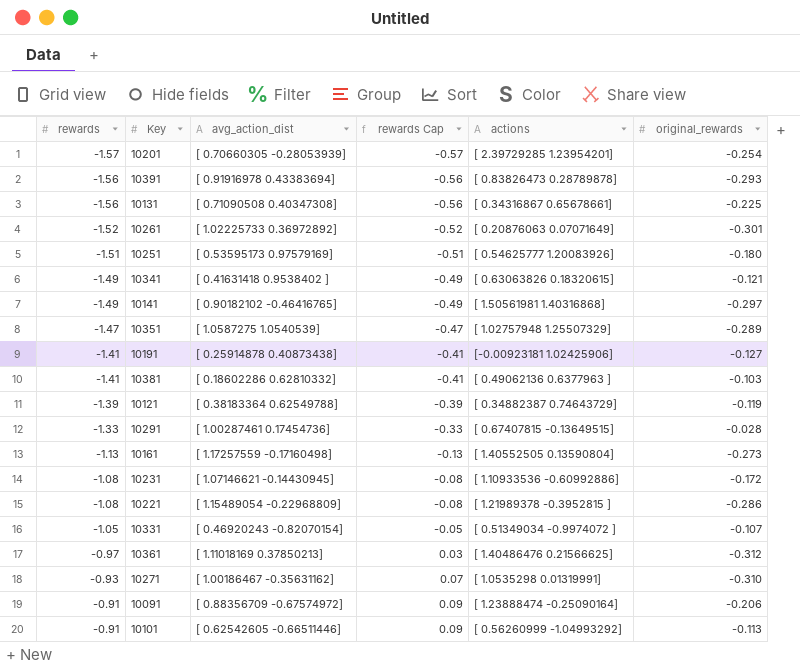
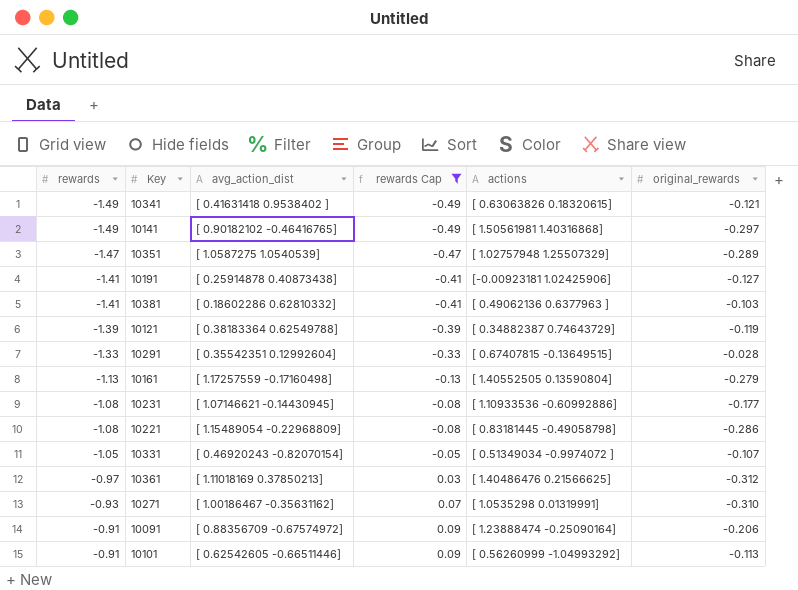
filter: none -> rewards Cap >= -0.49
10291 | avg_action_dist: [ 1.00287461 0.17454736] -> [ 0.35542351 0.12992604]
10161 | original_rewards: -0.273 -> -0.279
10231 | original_rewards: -0.172 -> -0.177
10221 | actions: [ 1.21989378 -0.3952815 ] -> [ 0.83181445 -0.49058798]

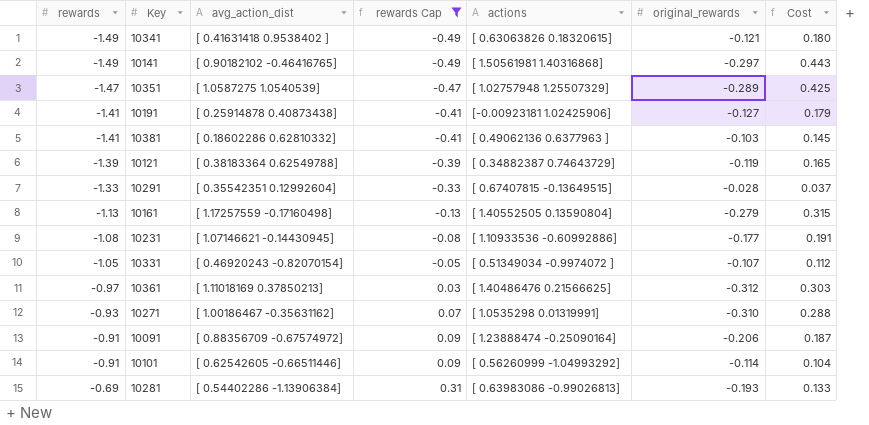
column Cost | formula: none -> [rewards] * [original_rewards]
row 10221: -1.08 | [ 1.15489054 -0.22968809] | -0.08 | [ 0.83181445 -0.49058798] | -0.286 -> none
10101 | original_rewards: -0.113 -> -0.114
row 10281: none -> -0.69 | [ 0.54402286 -1.13906384] | 0.31 | [ 0.63983086 -0.99026813] | -0.193 | 0.133

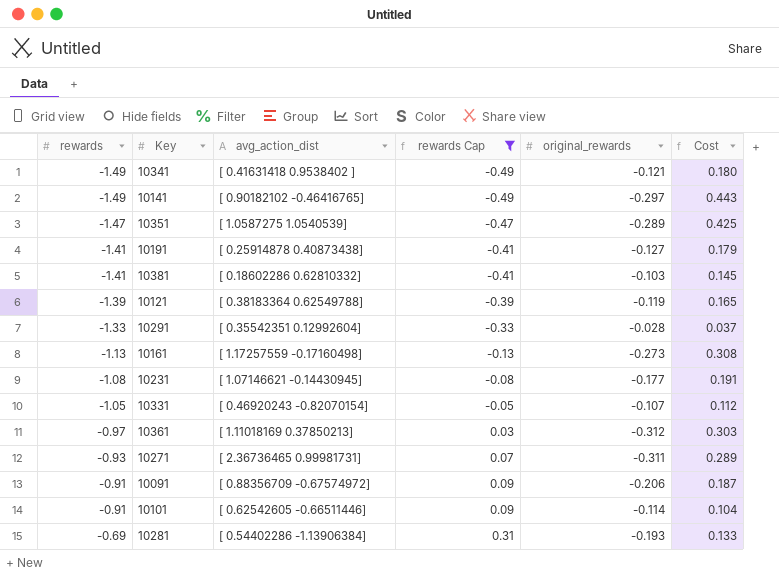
column actions | position: 5 -> none
10161 | original_rewards: -0.279 -> -0.273
10161 | Cost: 0.315 -> 0.308
10271 | avg_action_dist: [ 1.00186467 -0.35631162] -> [ 2.36736465 0.99981731]
10271 | original_rewards: -0.310 -> -0.311
10271 | Cost: 0.288 -> 0.289

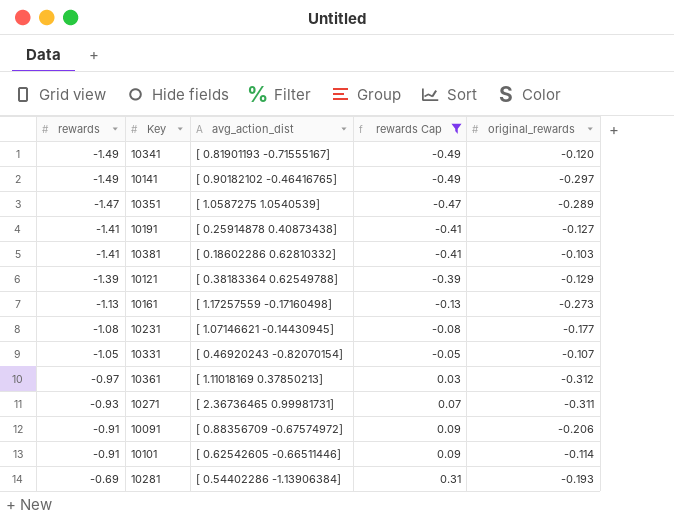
column Cost | formula: [rewards] * [original_rewards] -> none
row 10291: -1.33 | [ 0.35542351 0.12992604] | -0.33 | -0.028 | 0.037 -> none
10341 | avg_action_dist: [ 0.41631418 0.9538402 ] -> [ 0.81901193 -0.71555167]
10341 | original_rewards: -0.121 -> -0.120
10121 | original_rewards: -0.119 -> -0.129

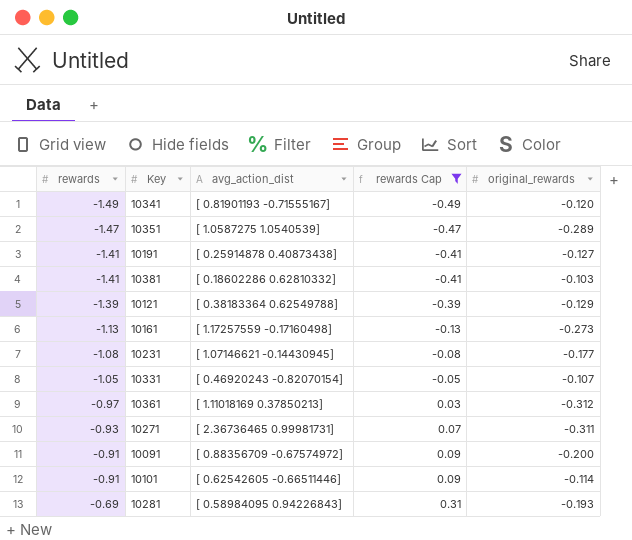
row 10141: -1.49 | [ 0.90182102 -0.46416765] | -0.49 | -0.297 -> none
10091 | original_rewards: -0.206 -> -0.200
10281 | avg_action_dist: [ 0.54402286 -1.13906384] -> [ 0.58984095 0.94226843]

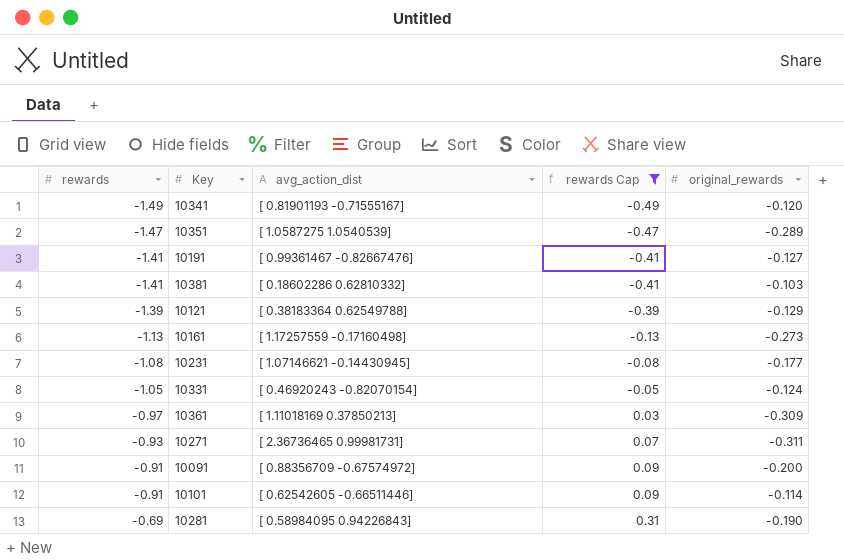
10191 | avg_action_dist: [ 0.25914878 0.40873438] -> [ 0.99361467 -0.82667476]
10331 | original_rewards: -0.107 -> -0.124
10361 | original_rewards: -0.312 -> -0.309
10281 | original_rewards: -0.193 -> -0.190

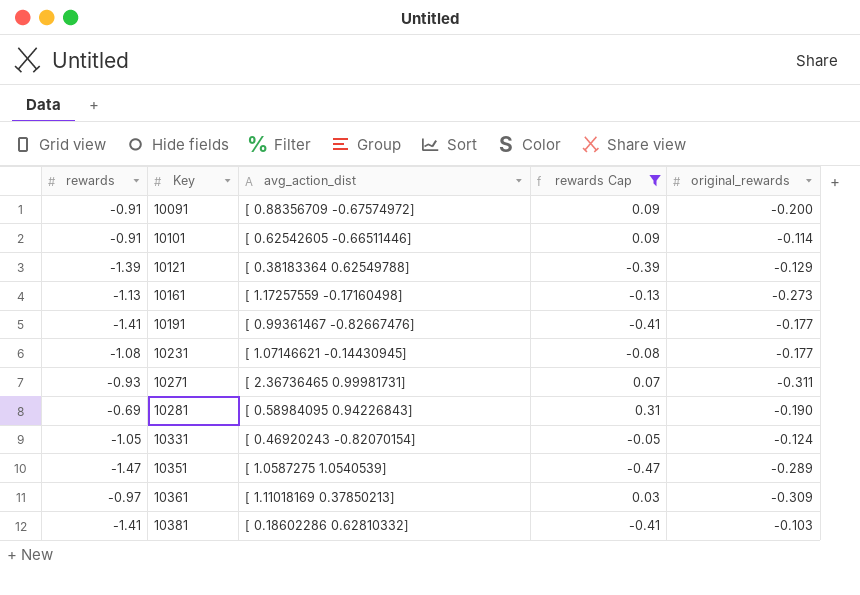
row order: rewards ascending -> Key ascending
row 10341: -1.49 | [ 0.81901193 -0.71555167] | -0.49 | -0.120 -> none
10191 | original_rewards: -0.127 -> -0.177

